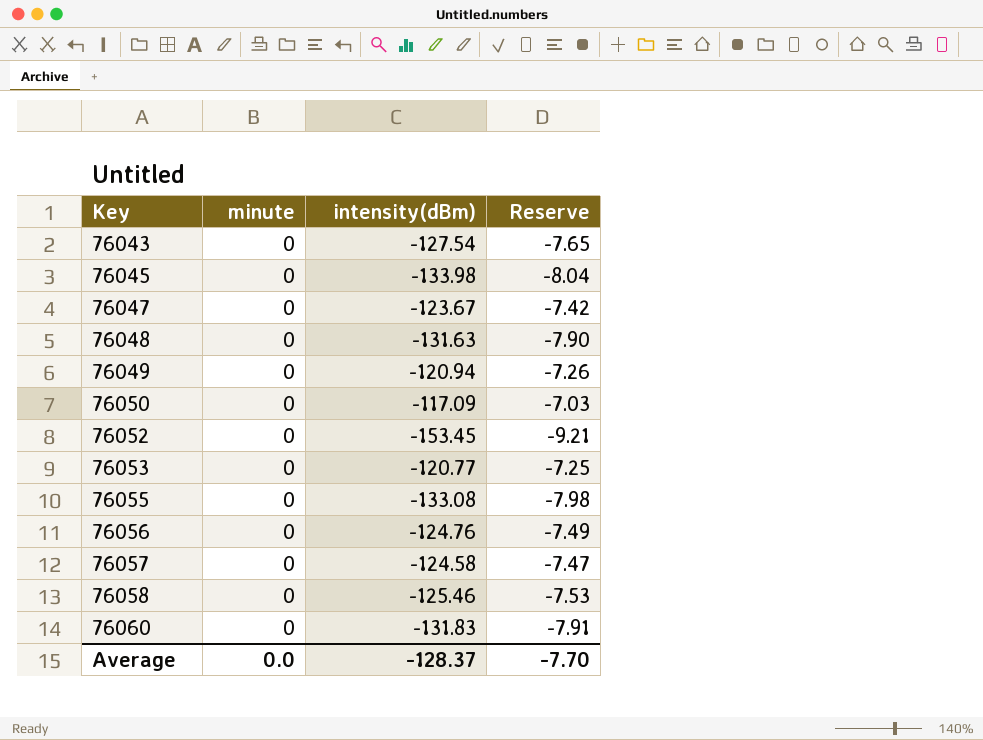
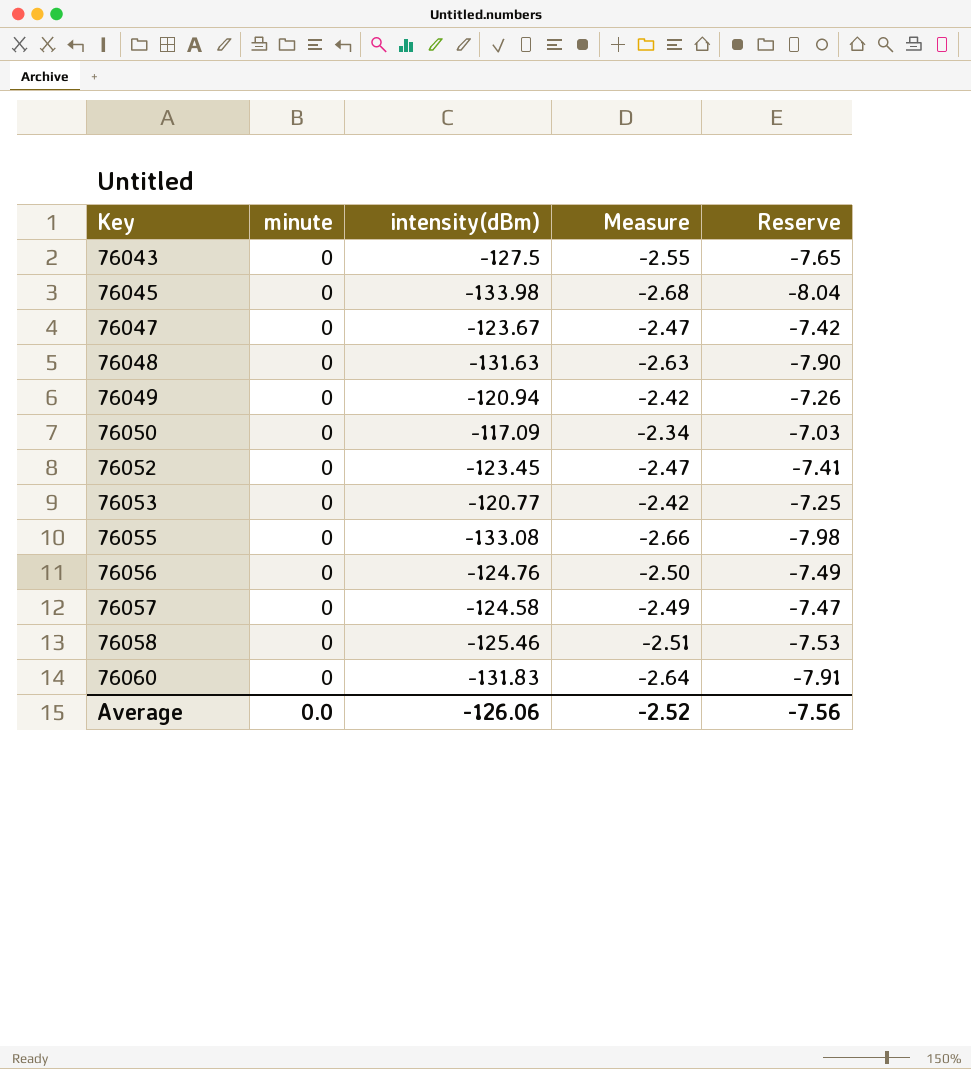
column Measure | formula: none -> [intensity(dBm)] * 0.02
76043 | intensity(dBm): -127.54 -> -127.5
76052 | intensity(dBm): -153.45 -> -123.45
76052 | Reserve: -9.21 -> -7.41
Average | intensity(dBm): -128.37 -> -126.06
Average | Reserve: -7.70 -> -7.56

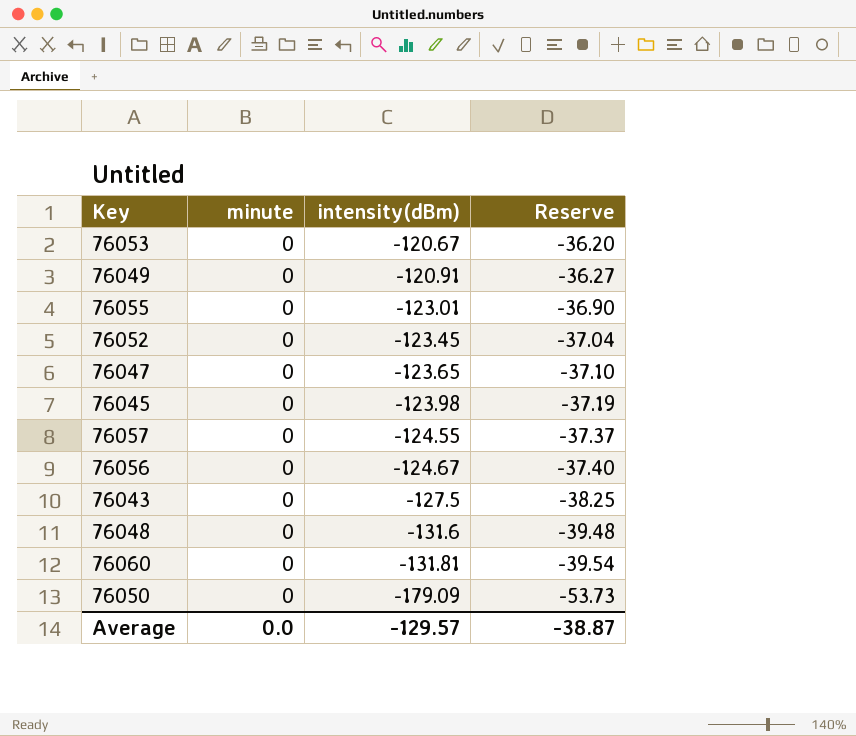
row order: Key ascending -> intensity(dBm) descending
column Measure | formula: [intensity(dBm)] * 0.02 -> none
column Reserve | formula: [intensity(dBm)] * 0.06 -> [intensity(dBm)] * 0.3
row 76058: 0 | -125.46 | -2.51 | -7.53 -> none
76053 | intensity(dBm): -120.77 -> -120.67
76049 | intensity(dBm): -120.94 -> -120.91
76055 | intensity(dBm): -133.08 -> -123.01
76047 | intensity(dBm): -123.67 -> -123.65
76045 | intensity(dBm): -133.98 -> -123.98
76057 | intensity(dBm): -124.58 -> -124.55
76056 | intensity(dBm): -124.76 -> -124.67
76048 | intensity(dBm): -131.63 -> -131.6
76060 | intensity(dBm): -131.83 -> -131.81
76050 | intensity(dBm): -117.09 -> -179.09
Average | intensity(dBm): -126.06 -> -129.57
Average | Reserve: -7.56 -> -38.87

